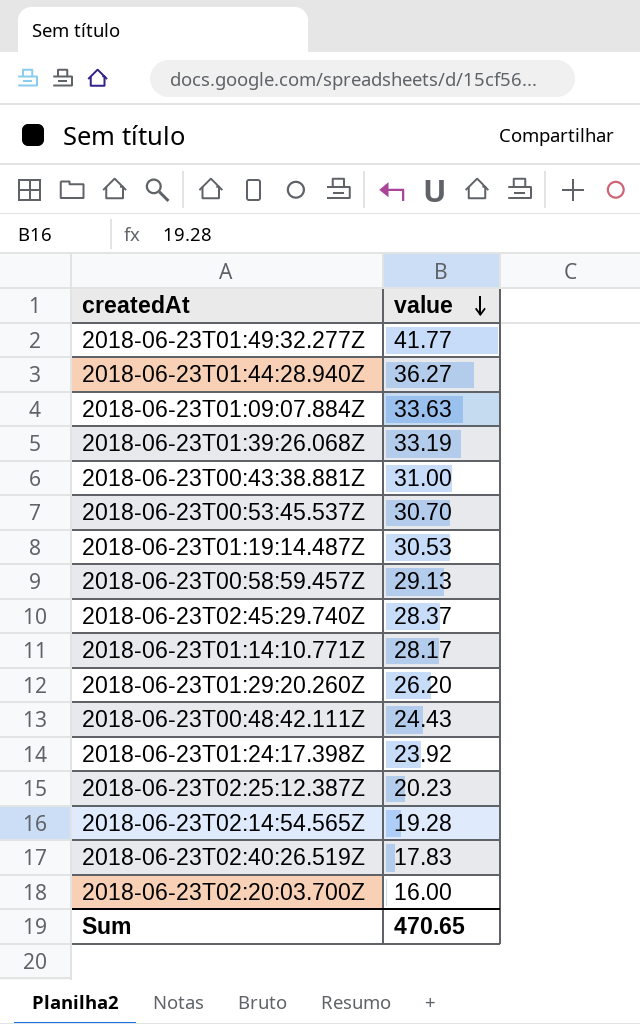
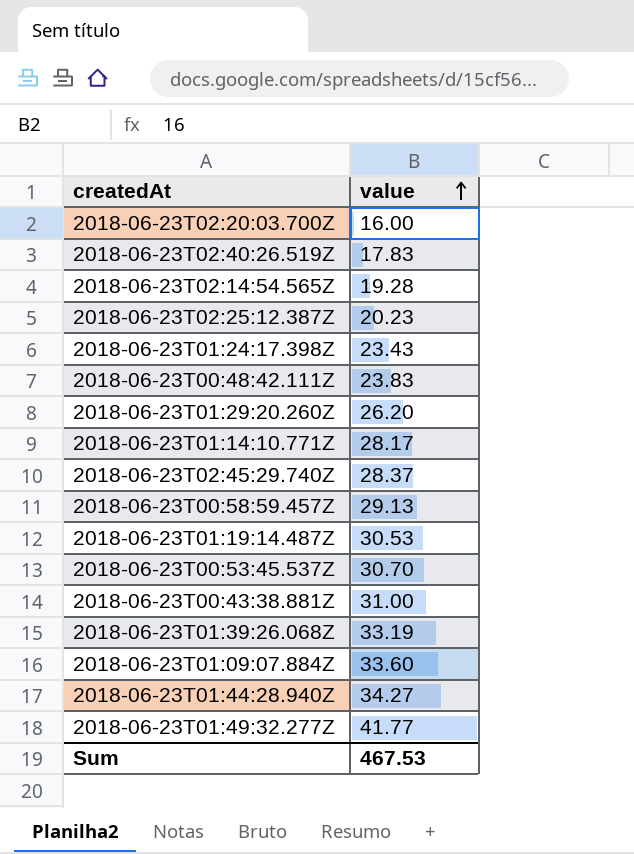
row order: value descending -> value ascending
2018-06-23T01:24:17.398Z | value: 23.92 -> 23.43
2018-06-23T00:48:42.111Z | value: 24.43 -> 23.83
2018-06-23T01:09:07.884Z | value: 33.63 -> 33.60
2018-06-23T01:44:28.940Z | value: 36.27 -> 34.27
Sum | value: 470.65 -> 467.53

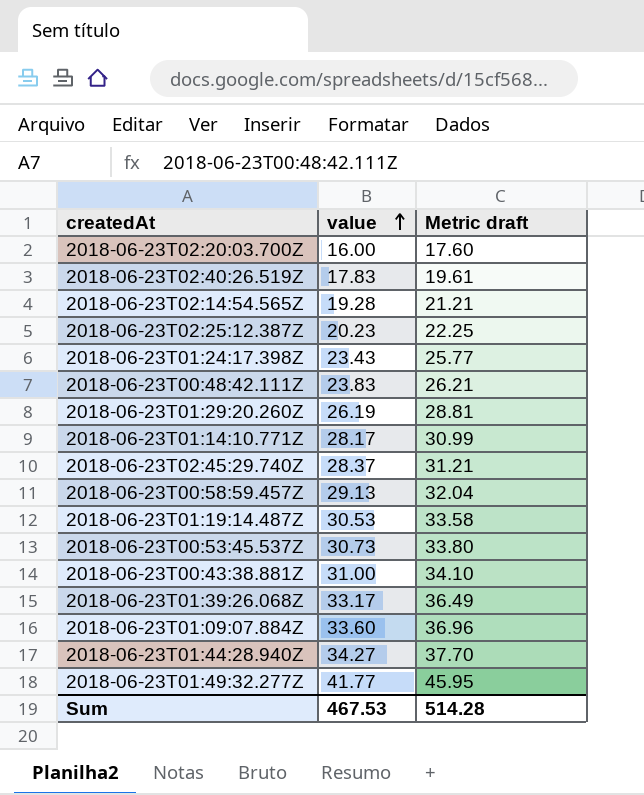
column Metric draft | formula: none -> [value] * 1.1
2018-06-23T01:29:20.260Z | value: 26.20 -> 26.19
2018-06-23T00:53:45.537Z | value: 30.70 -> 30.73
2018-06-23T01:39:26.068Z | value: 33.19 -> 33.17

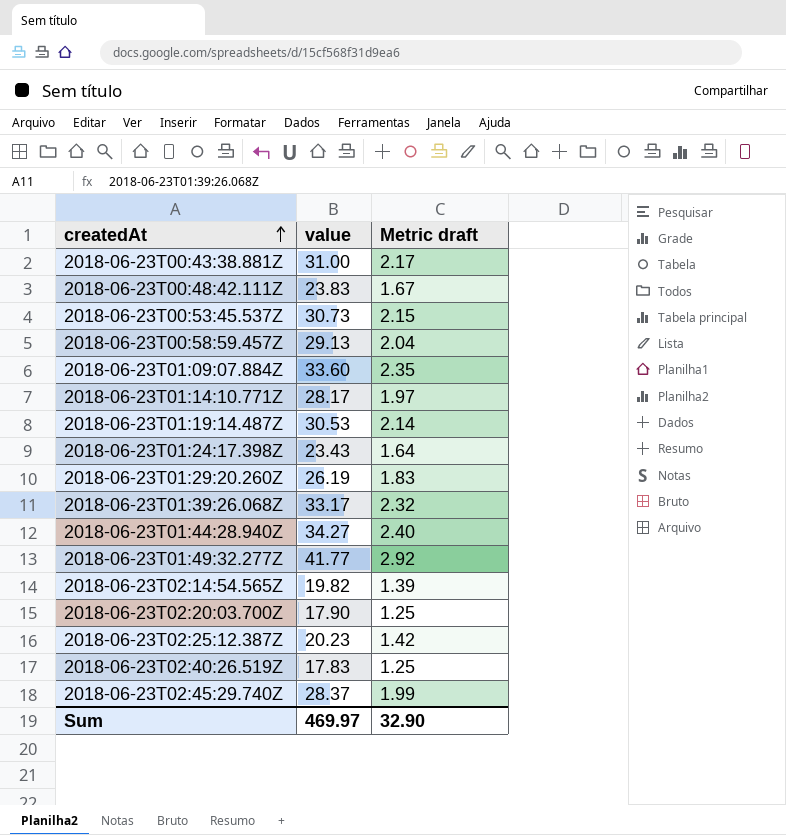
row order: value ascending -> createdAt ascending
column Metric draft | formula: [value] * 1.1 -> [value] * 0.07
2018-06-23T02:14:54.565Z | value: 19.28 -> 19.82
2018-06-23T02:20:03.700Z | value: 16.00 -> 17.90
Sum | value: 467.53 -> 469.97
Sum | Metric draft: 514.28 -> 32.90

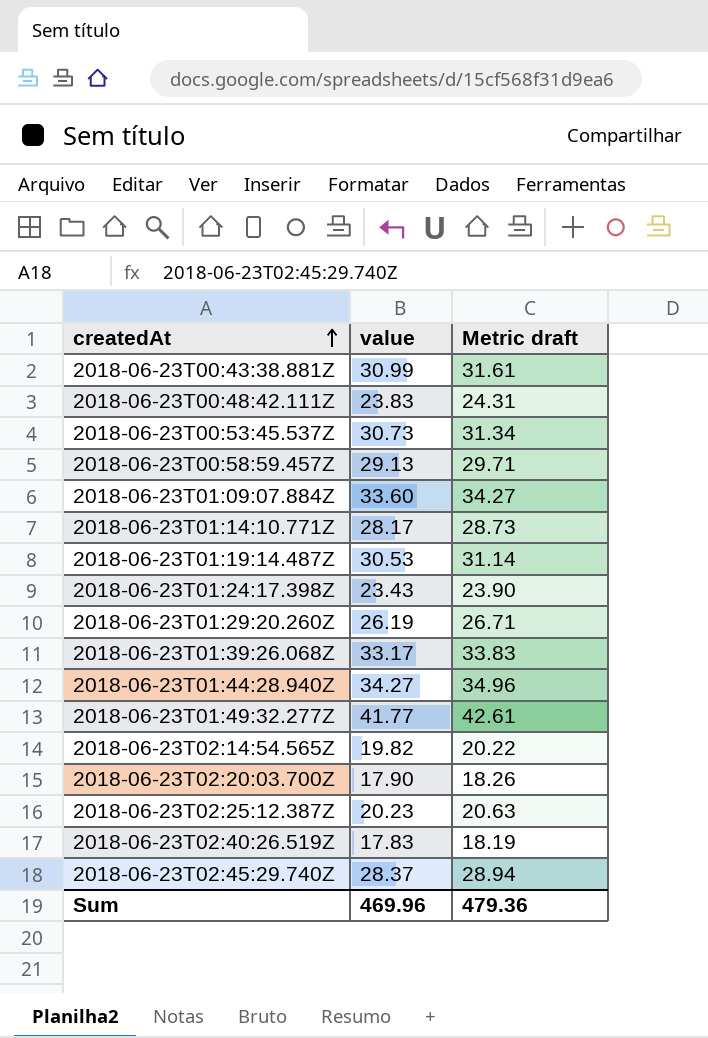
column Metric draft | formula: [value] * 0.07 -> [value] * 1.02
2018-06-23T00:43:38.881Z | value: 31.00 -> 30.99
Sum | value: 469.97 -> 469.96
Sum | Metric draft: 32.90 -> 479.36

